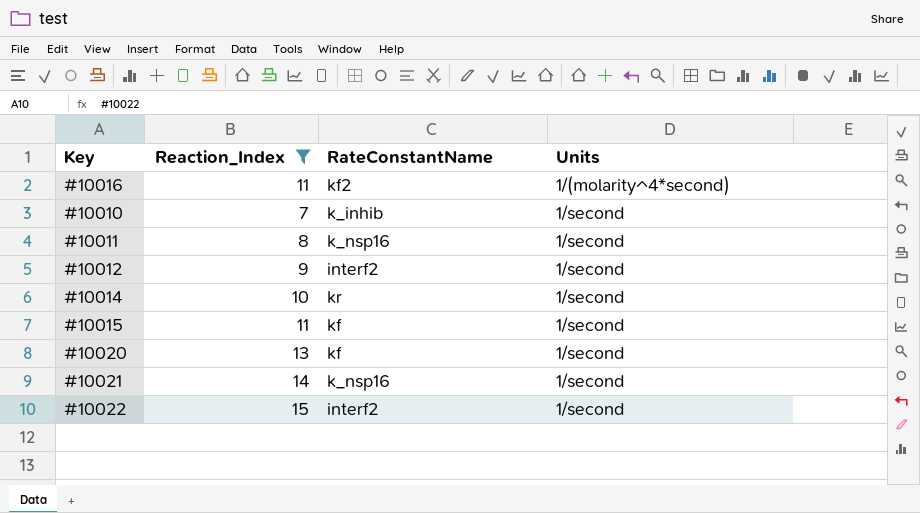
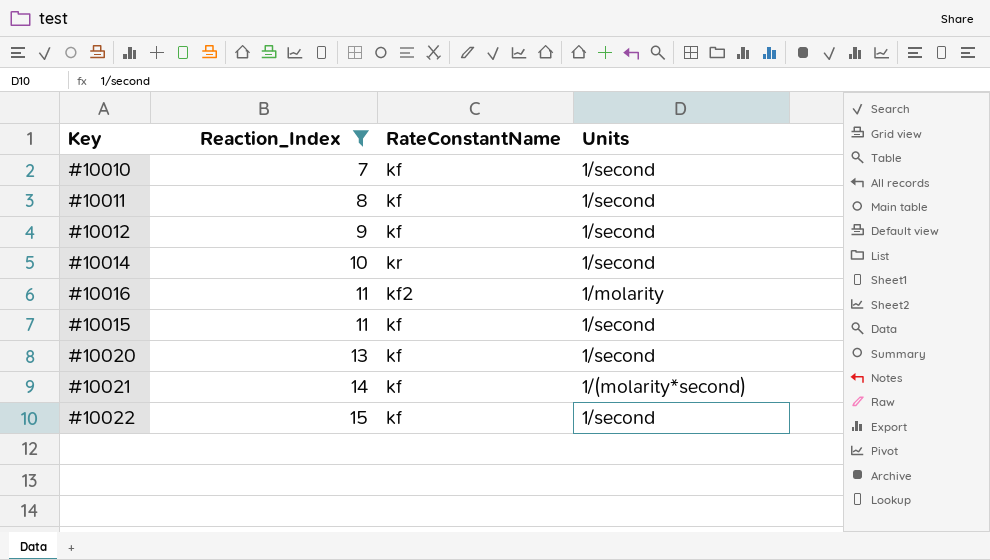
row order: Units ascending -> Reaction_Index ascending
#10010 | RateConstantName: k_inhib -> kf
#10011 | RateConstantName: k_nsp16 -> kf
#10012 | RateConstantName: interf2 -> kf
#10016 | Units: 1/(molarity^4*second) -> 1/molarity
#10021 | RateConstantName: k_nsp16 -> kf
#10021 | Units: 1/second -> 1/(molarity*second)
#10022 | RateConstantName: interf2 -> kf

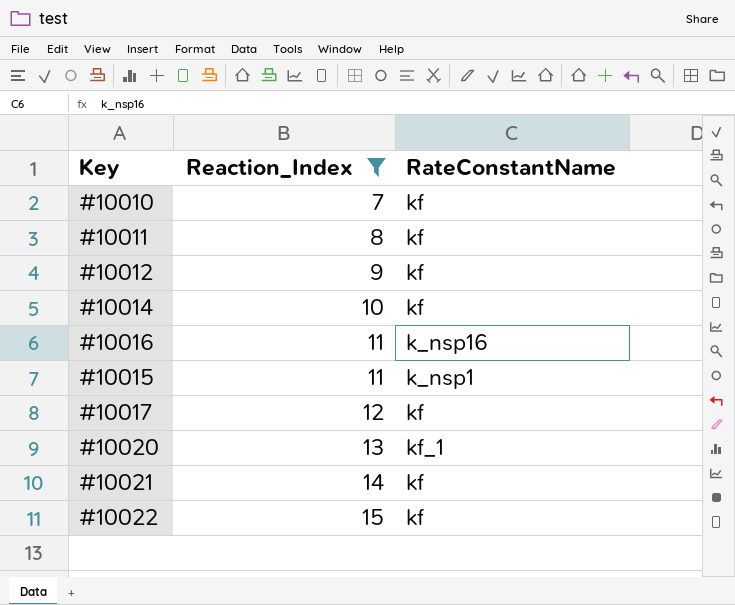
column Units | position: 4 -> none
#10014 | RateConstantName: kr -> kf
#10016 | RateConstantName: kf2 -> k_nsp16
#10015 | RateConstantName: kf -> k_nsp1
row #10017: none -> 12 | kf
#10020 | RateConstantName: kf -> kf_1

